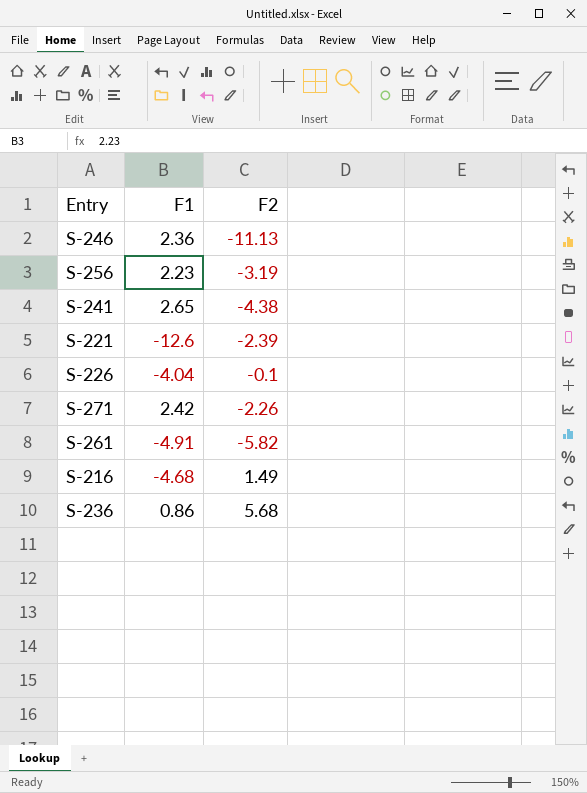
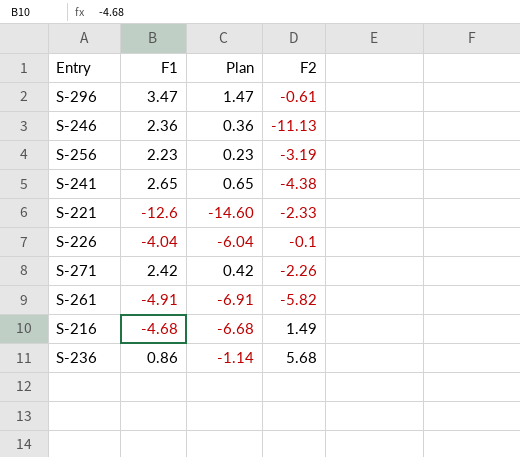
column Plan | formula: none -> [F1] - 2
row S-296: none -> 3.47 | 1.47 | -0.61
S-221 | F2: -2.39 -> -2.33

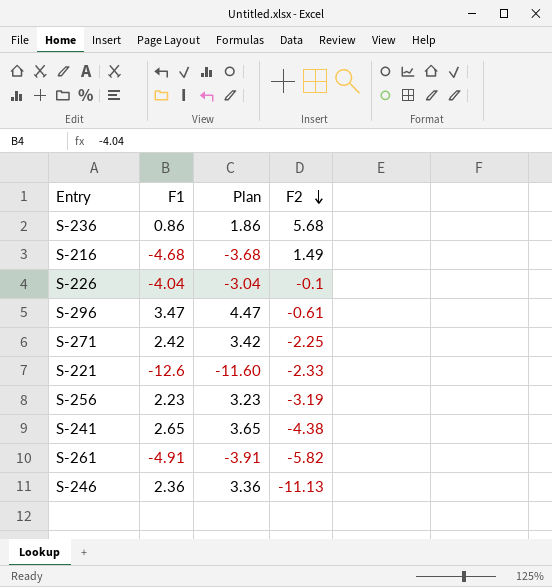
row order: none -> F2 descending
column Plan | formula: [F1] - 2 -> [F1] + 1
S-271 | F2: -2.26 -> -2.25

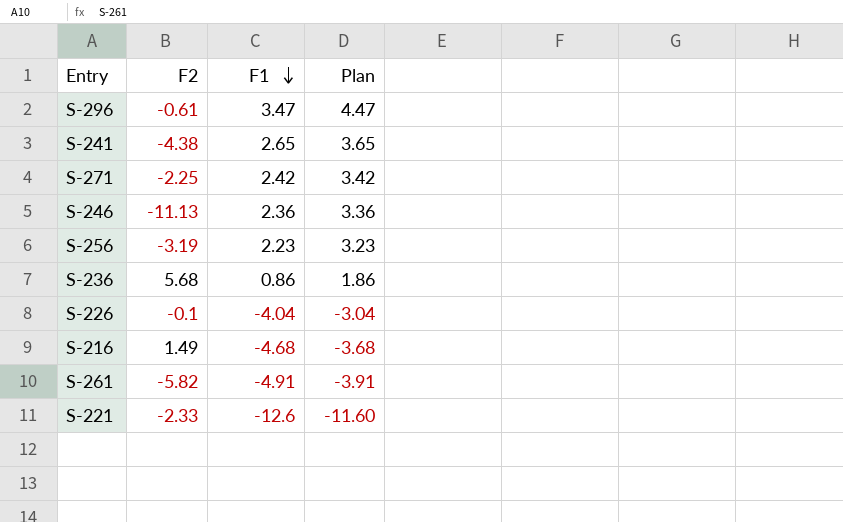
row order: F2 descending -> F1 descending
column F2 | position: 4 -> 2

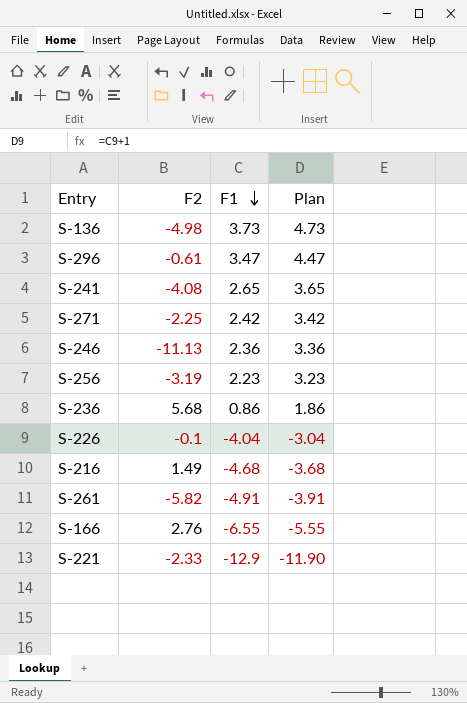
row S-136: none -> -4.98 | 3.73 | 4.73
S-241 | F2: -4.38 -> -4.08
row S-166: none -> 2.76 | -6.55 | -5.55
S-221 | F1: -12.6 -> -12.9
S-221 | Plan: -11.60 -> -11.90

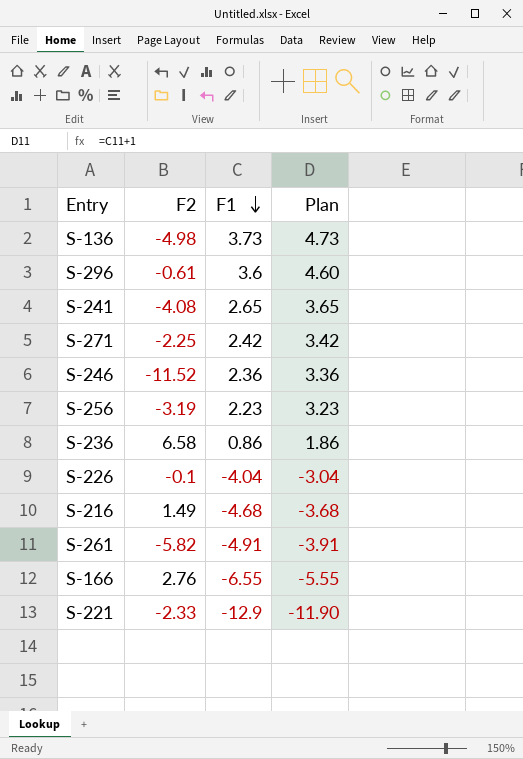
S-296 | F1: 3.47 -> 3.6
S-296 | Plan: 4.47 -> 4.60
S-246 | F2: -11.13 -> -11.52
S-236 | F2: 5.68 -> 6.58

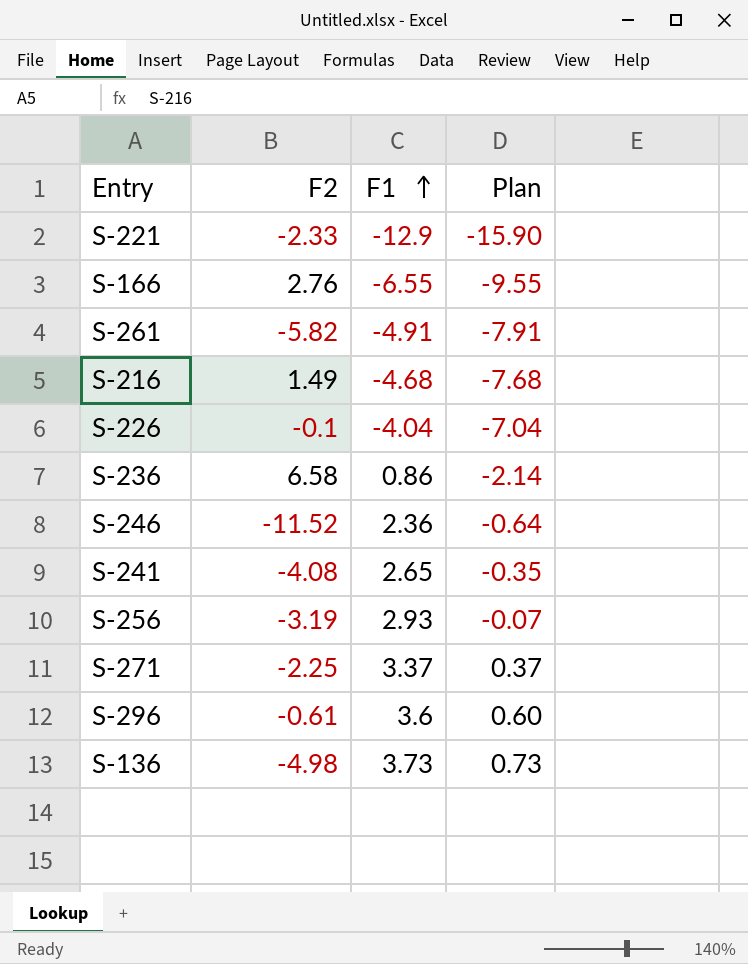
row order: F1 descending -> F1 ascending
column Plan | formula: [F1] + 1 -> [F1] - 3
S-256 | F1: 2.23 -> 2.93
S-271 | F1: 2.42 -> 3.37

